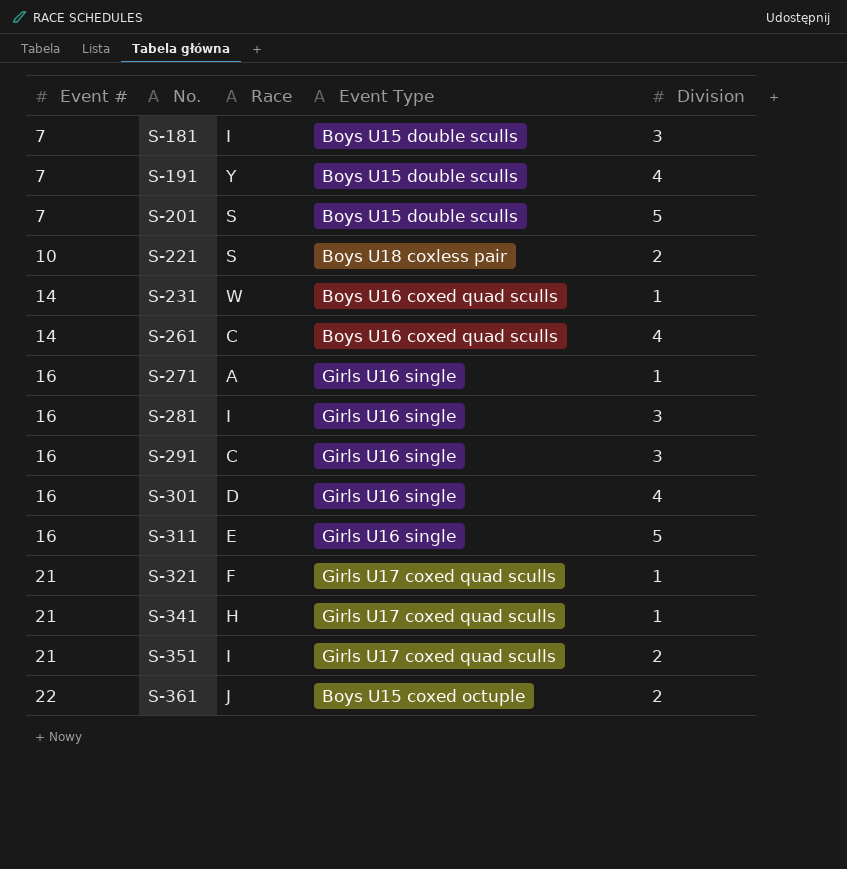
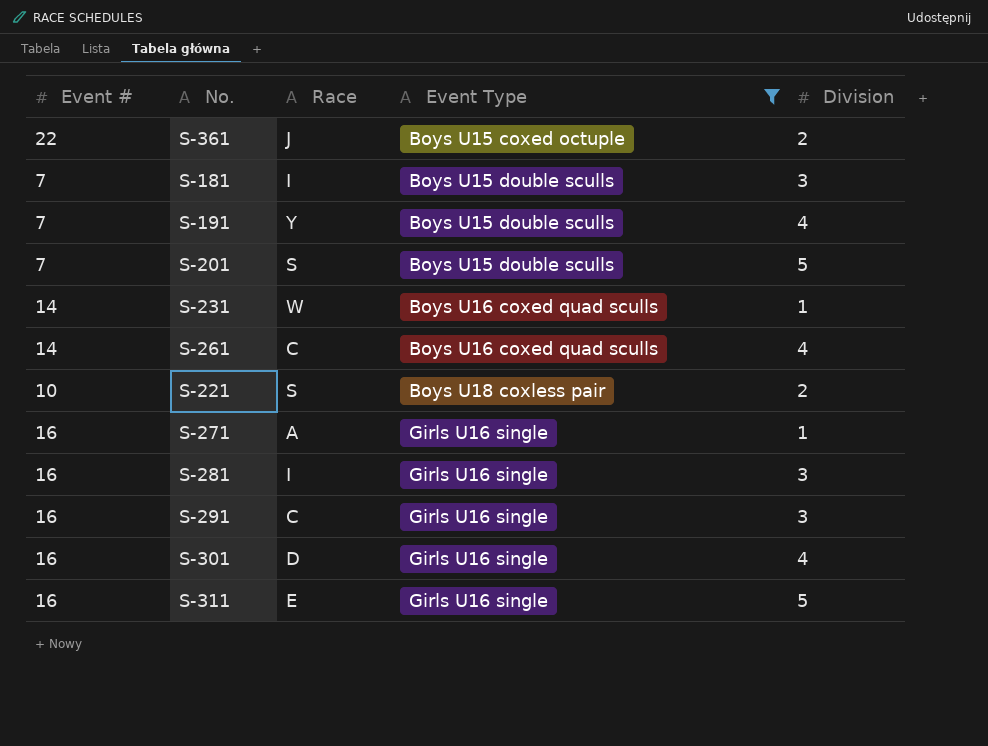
filter: none -> Event Type != Girls U17 coxed quad sculls
row order: Event # ascending -> Event Type ascending

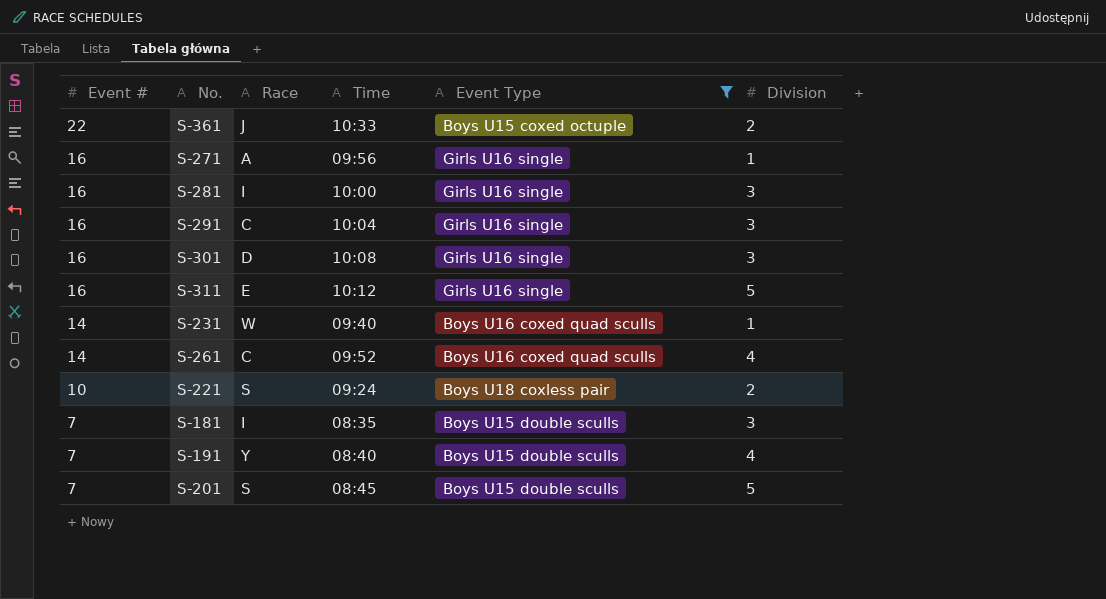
row order: Event Type ascending -> Event # descending
column Time | position: none -> 4
S-301 | Division: 4 -> 3

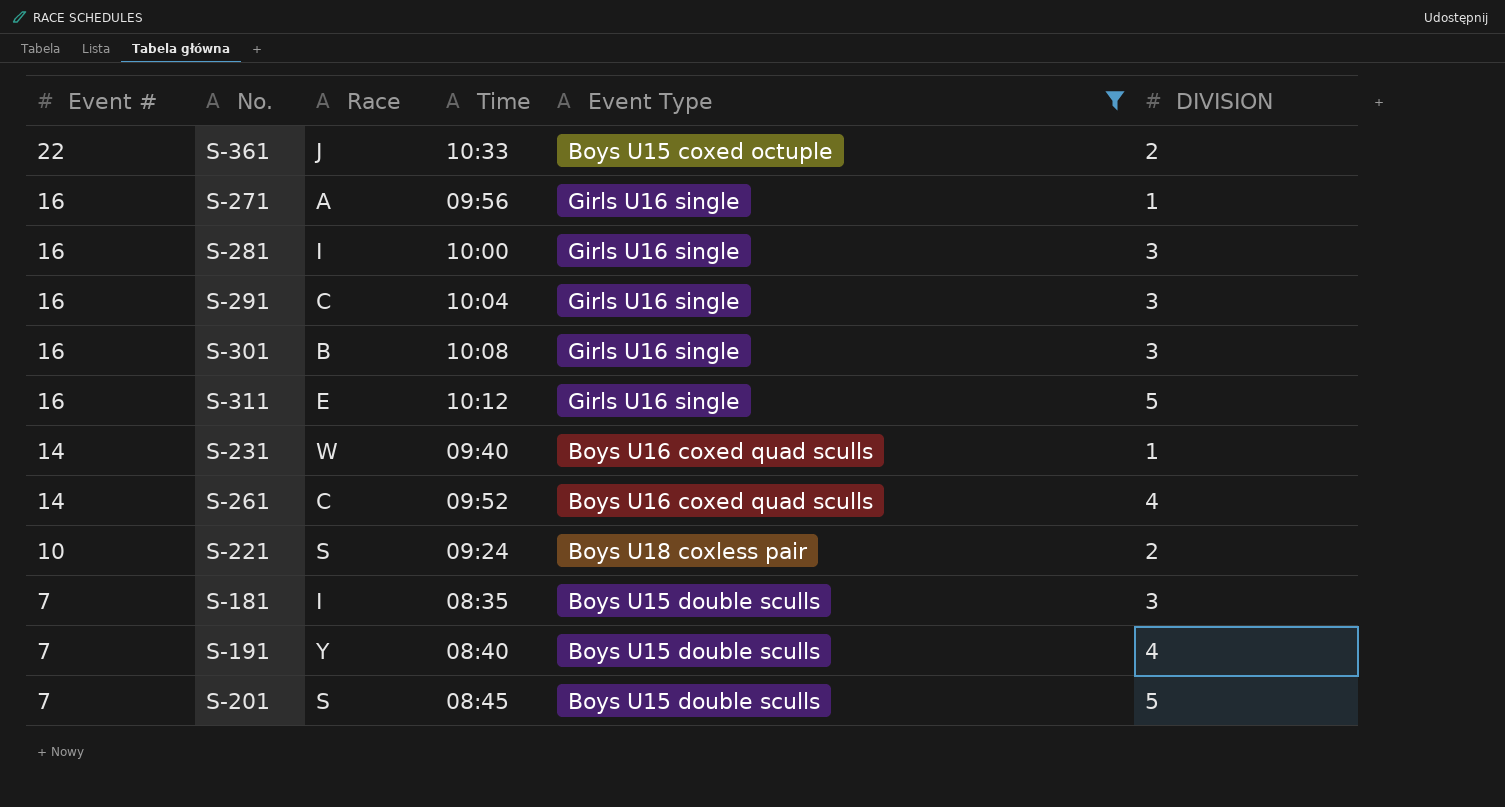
column name: Division -> DIVISION
S-301 | Race: D -> B

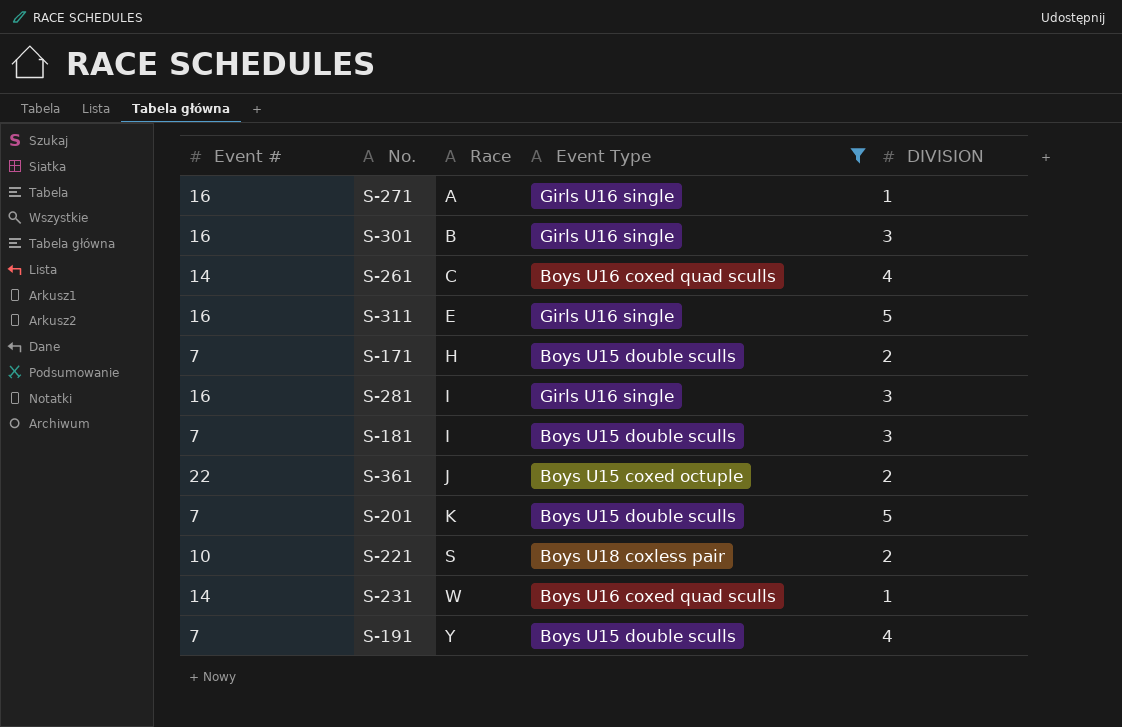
row order: Event # descending -> Race ascending
column Time | position: 4 -> none
row S-291: 16 | C | 10:04 | Girls U16 single | 3 -> none
row S-171: none -> 7 | H | Boys U15 double sculls | 2
S-201 | Race: S -> K

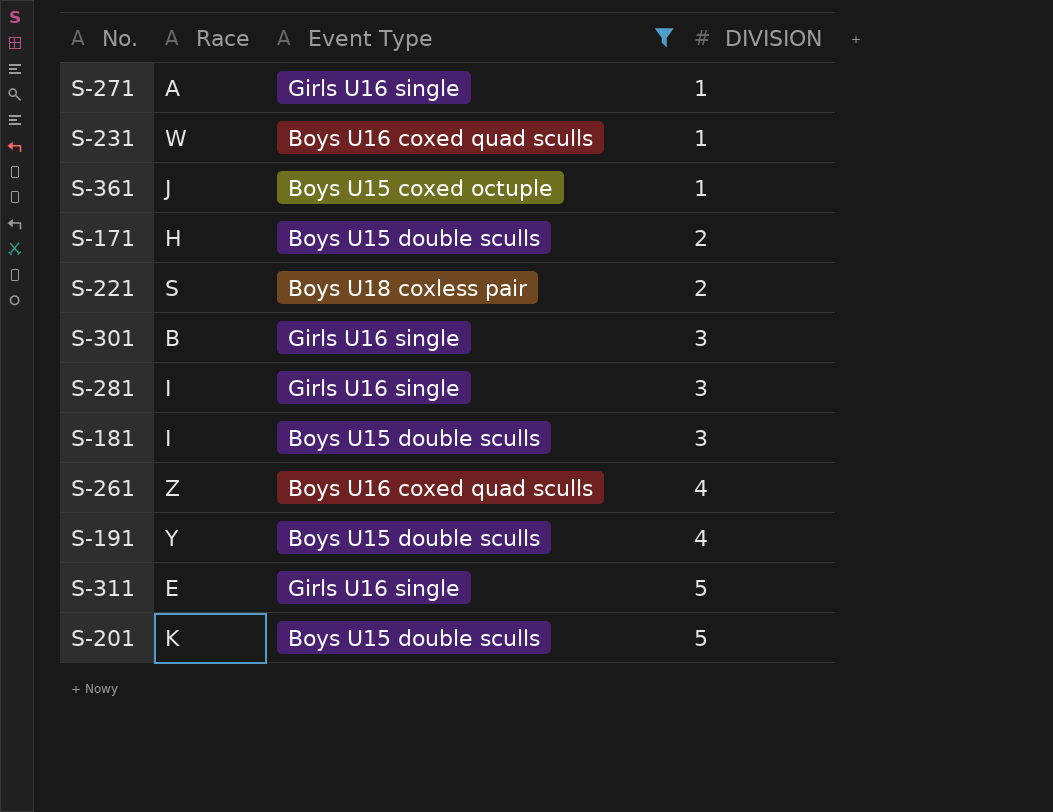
row order: Race ascending -> DIVISION ascending
column Event # | position: 1 -> none
S-361 | DIVISION: 2 -> 1
S-261 | Race: C -> Z

